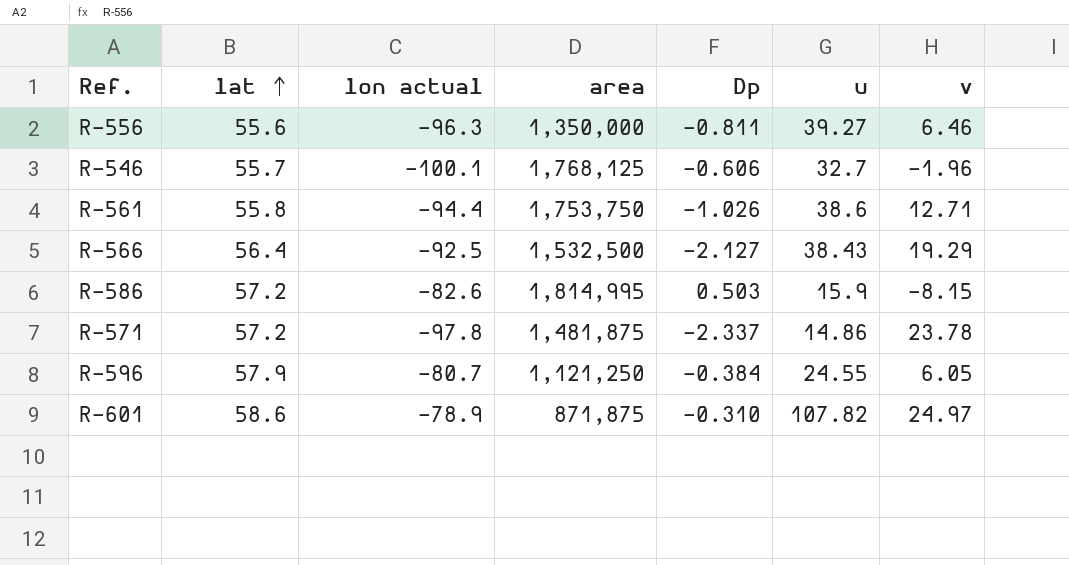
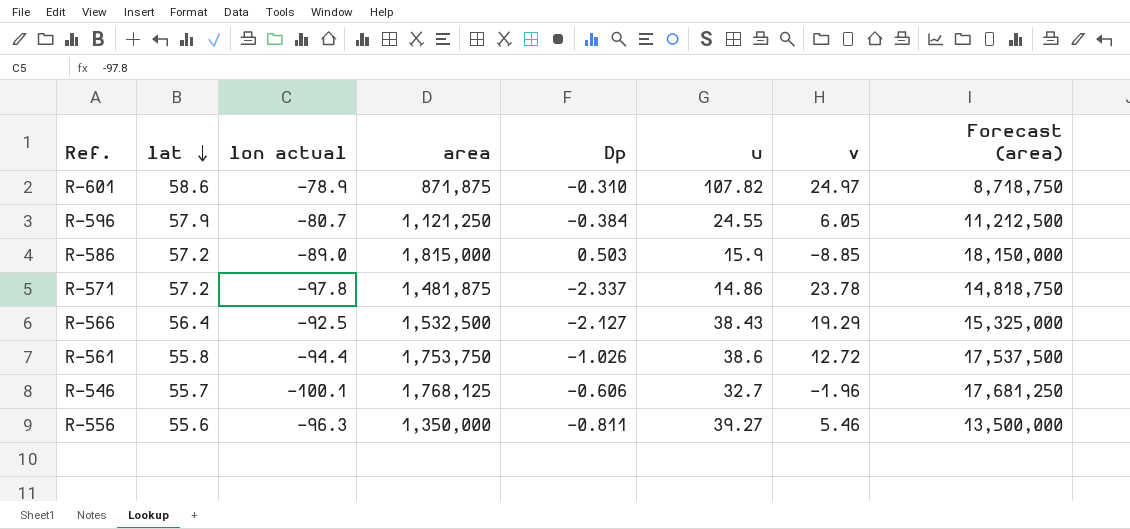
row order: lat ascending -> lat descending
column Forecast (area) | formula: none -> [area] * 10
R-586 | lon actual: -82.6 -> -89.0
R-586 | area: 1,814,995 -> 1,815,000
R-586 | v: -8.15 -> -8.85
R-561 | v: 12.71 -> 12.72
R-556 | v: 6.46 -> 5.46

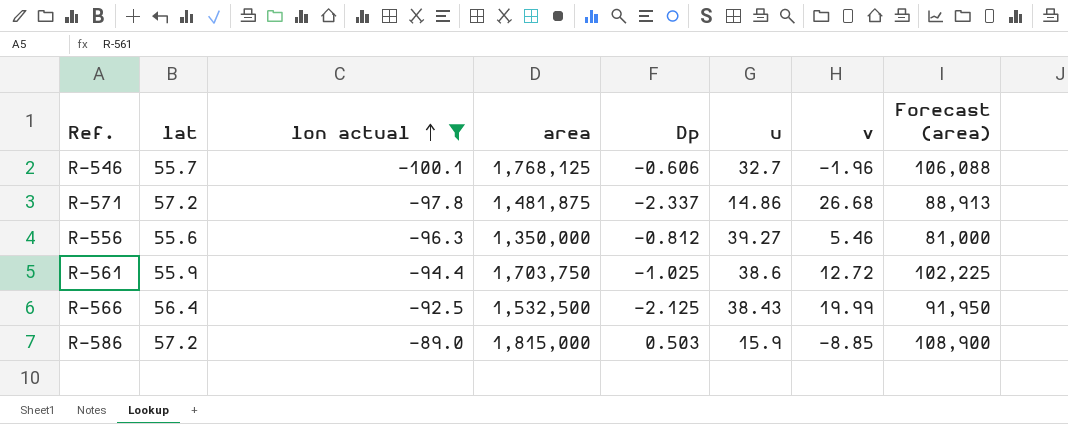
filter: none -> lon actual <= -89.0
row order: lat descending -> lon actual ascending
column Forecast (area) | formula: [area] * 10 -> [area] * 0.06
R-571 | v: 23.78 -> 26.68
R-556 | Dp: -0.811 -> -0.812
R-561 | lat: 55.8 -> 55.9
R-561 | area: 1,753,750 -> 1,703,750
R-561 | Dp: -1.026 -> -1.025
R-566 | Dp: -2.127 -> -2.125
R-566 | v: 19.29 -> 19.99

